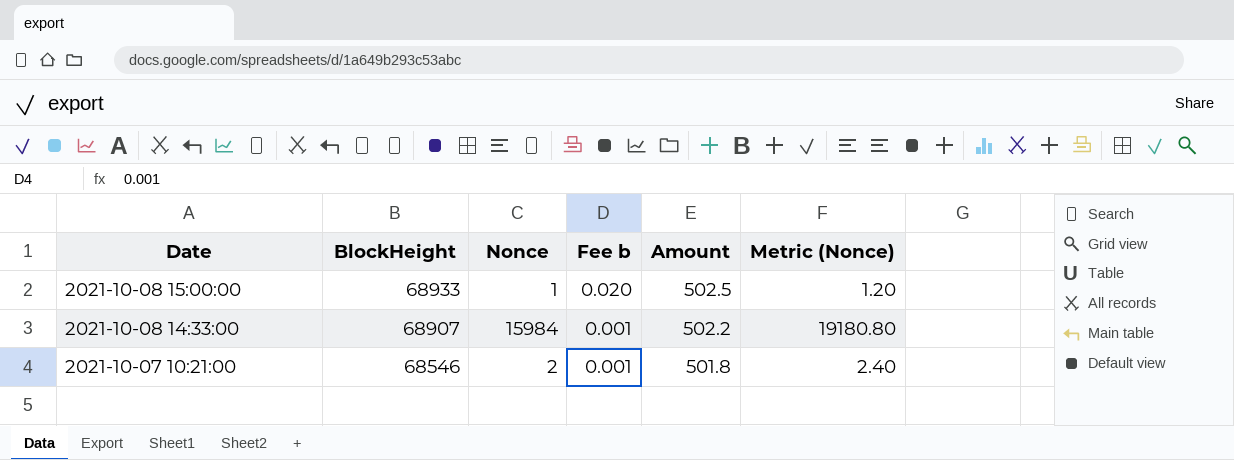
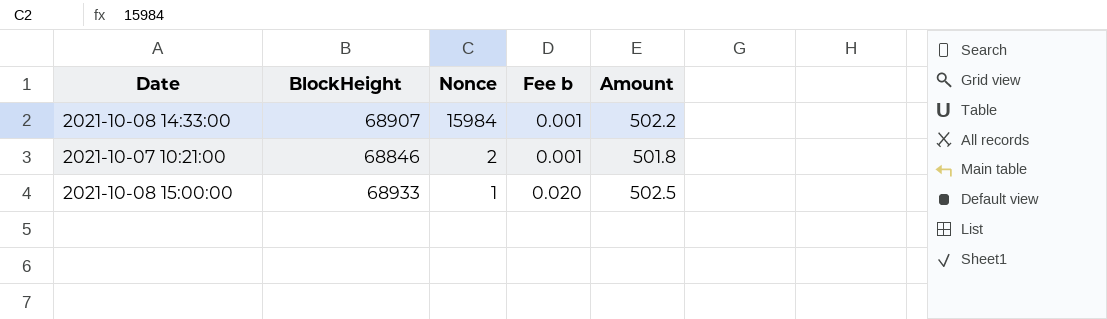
row order: Date descending -> Nonce descending
column Metric (Nonce) | formula: [Nonce] * 1.2 -> none
2021-10-07 10:21:00 | BlockHeight: 68546 -> 68846

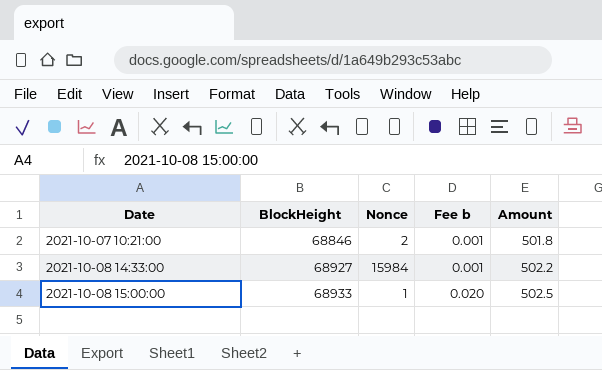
row order: Nonce descending -> Date ascending
2021-10-08 14:33:00 | BlockHeight: 68907 -> 68927

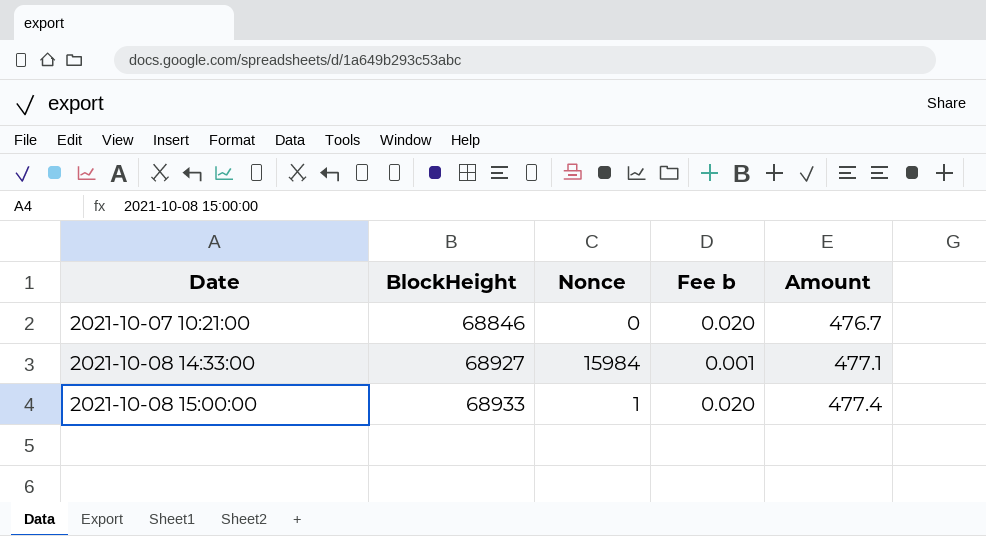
2021-10-07 10:21:00 | Nonce: 2 -> 0
2021-10-07 10:21:00 | Fee b: 0.001 -> 0.020
2021-10-07 10:21:00 | Amount: 501.8 -> 476.7
2021-10-08 14:33:00 | Amount: 502.2 -> 477.1
2021-10-08 15:00:00 | Amount: 502.5 -> 477.4

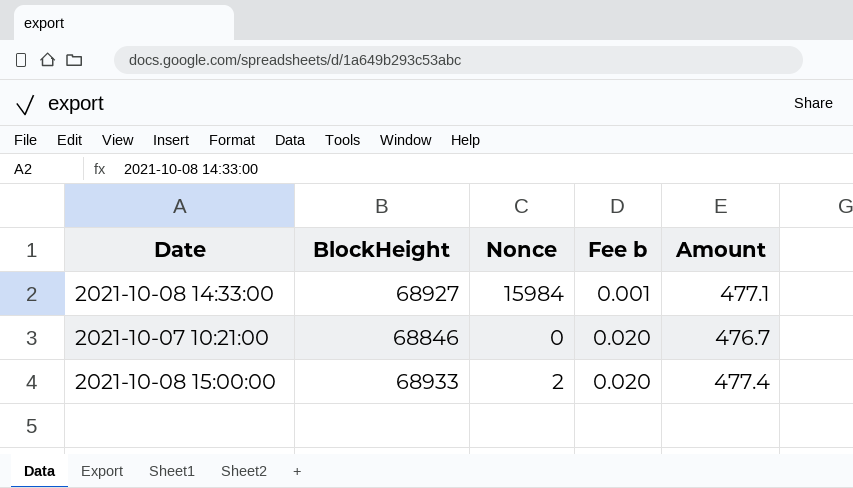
row order: Date ascending -> Fee b ascending
2021-10-08 15:00:00 | Nonce: 1 -> 2

